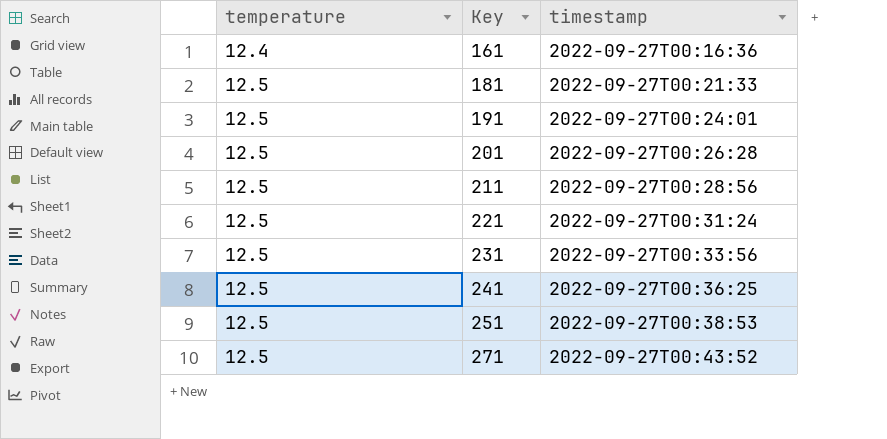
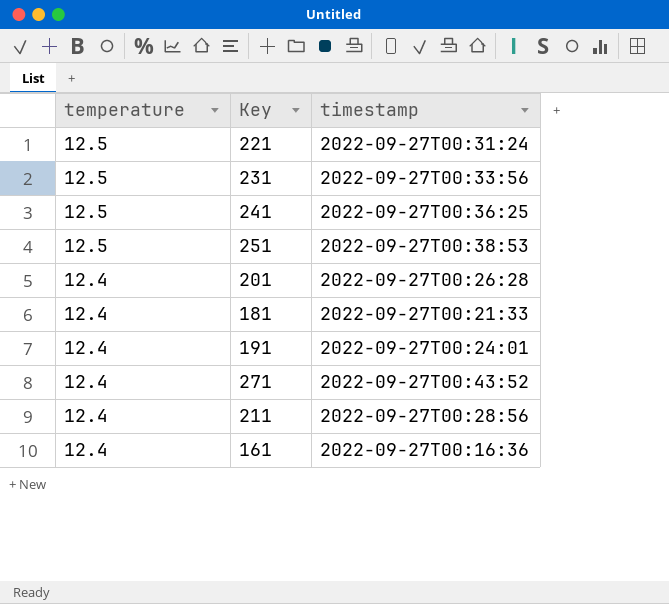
row order: temperature ascending -> temperature descending
201 | temperature: 12.5 -> 12.4
181 | temperature: 12.5 -> 12.4
191 | temperature: 12.5 -> 12.4
271 | temperature: 12.5 -> 12.4
211 | temperature: 12.5 -> 12.4

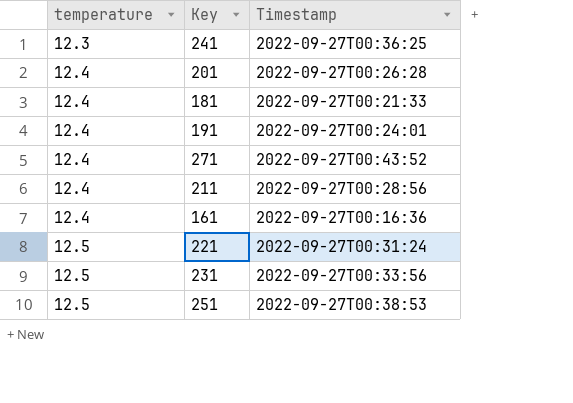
row order: temperature descending -> temperature ascending
column name: timestamp -> Timestamp
241 | temperature: 12.5 -> 12.3

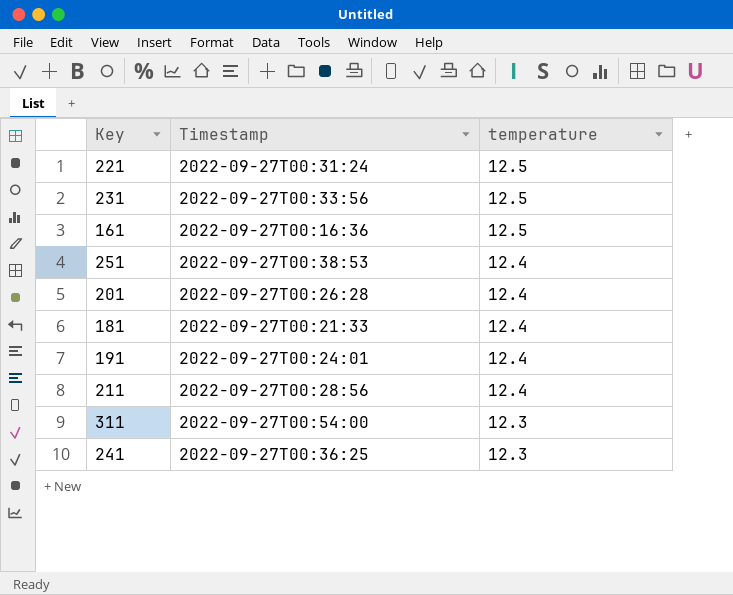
row order: temperature ascending -> temperature descending
column temperature | position: 1 -> 3
row 271: 12.4 | 2022-09-27T00:43:52 -> none
161 | temperature: 12.4 -> 12.5
251 | temperature: 12.5 -> 12.4
row 311: none -> 2022-09-27T00:54:00 | 12.3

